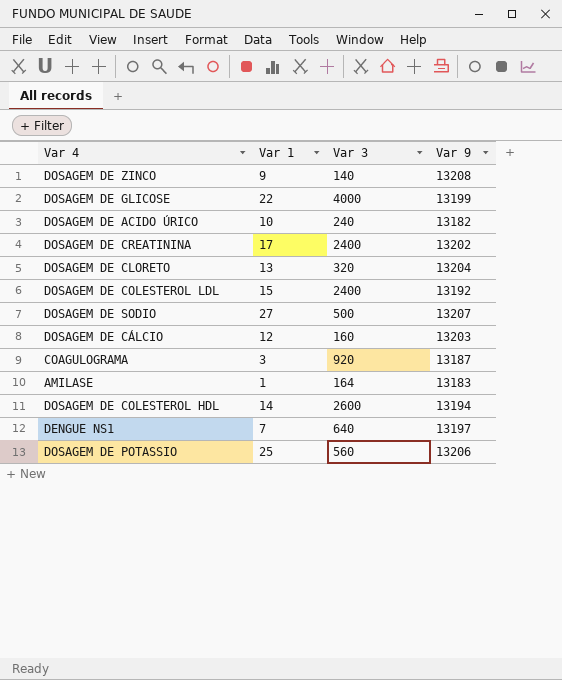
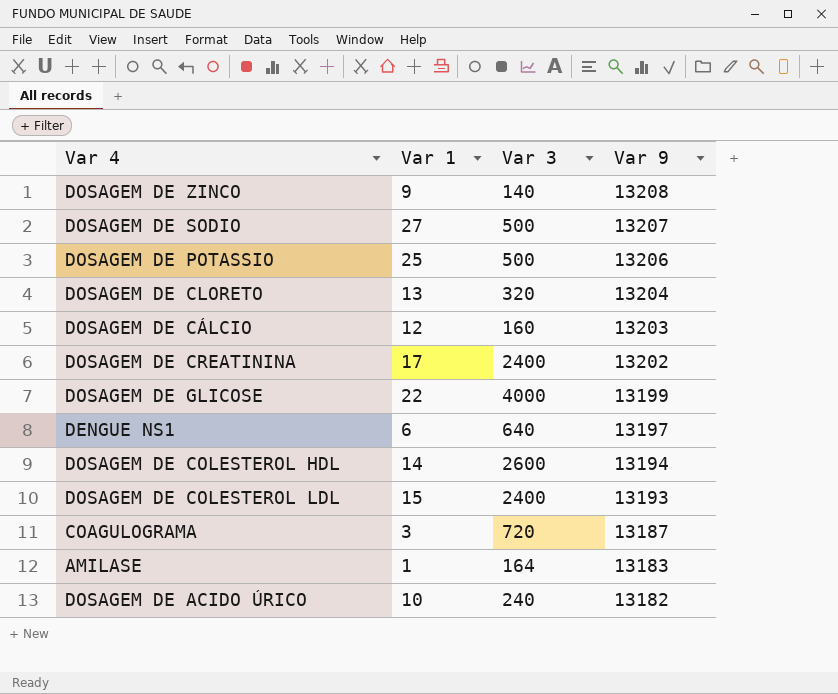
row order: none -> Var 9 descending
DOSAGEM DE POTASSIO | Var 3: 560 -> 500
DENGUE NS1 | Var 1: 7 -> 6
DOSAGEM DE COLESTEROL LDL | Var 9: 13192 -> 13193
COAGULOGRAMA | Var 3: 920 -> 720

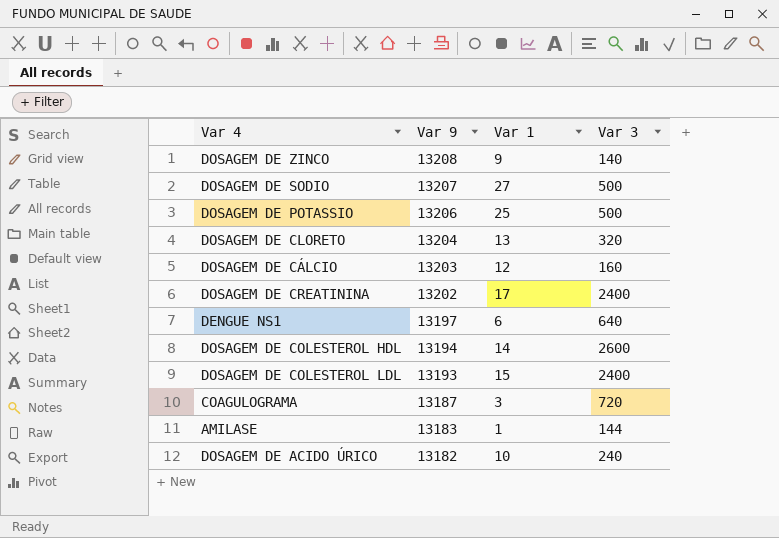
column Var 9 | position: 4 -> 2
row DOSAGEM DE GLICOSE: 22 | 4000 | 13199 -> none
AMILASE | Var 3: 164 -> 144

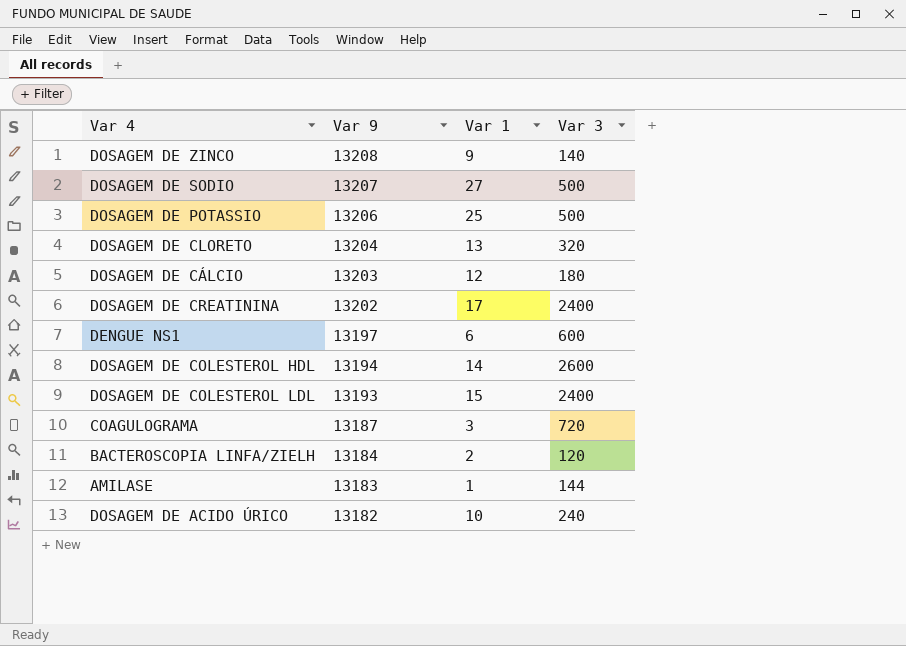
DOSAGEM DE CÁLCIO | Var 3: 160 -> 180
DENGUE NS1 | Var 3: 640 -> 600
row BACTEROSCOPIA LINFA/ZIELH: none -> 13184 | 2 | 120

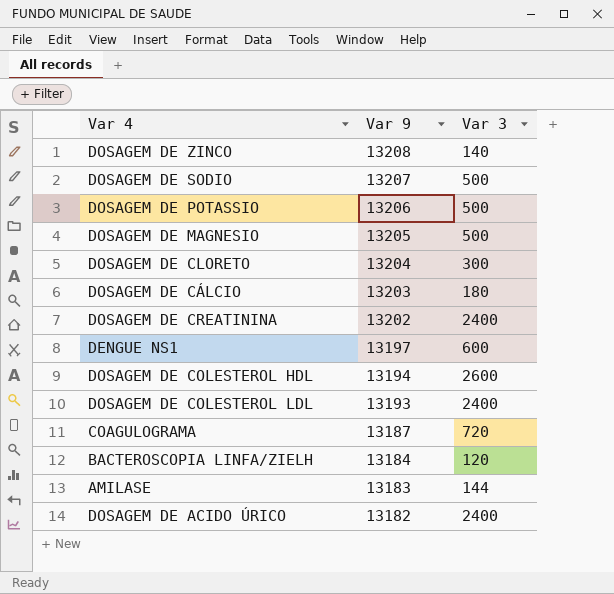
column Var 1 | position: 3 -> none
row DOSAGEM DE MAGNESIO: none -> 13205 | 500
DOSAGEM DE CLORETO | Var 3: 320 -> 300
DOSAGEM DE ACIDO ÚRICO | Var 3: 240 -> 2400

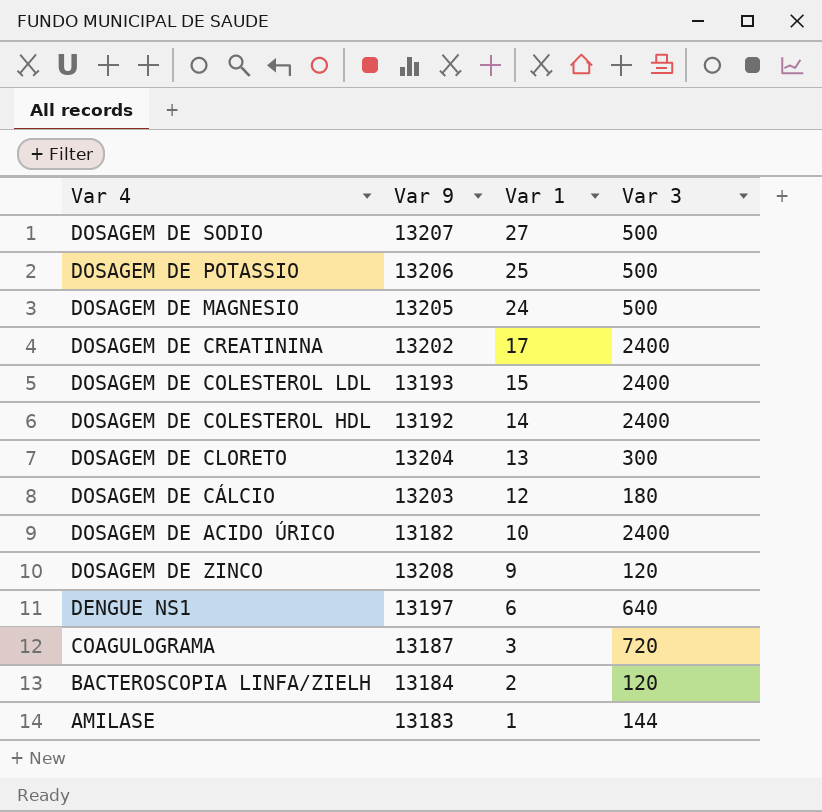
row order: Var 9 descending -> Var 1 descending
column Var 1 | position: none -> 3
DOSAGEM DE COLESTEROL HDL | Var 9: 13194 -> 13192
DOSAGEM DE COLESTEROL HDL | Var 3: 2600 -> 2400
DOSAGEM DE ZINCO | Var 3: 140 -> 120
DENGUE NS1 | Var 3: 600 -> 640

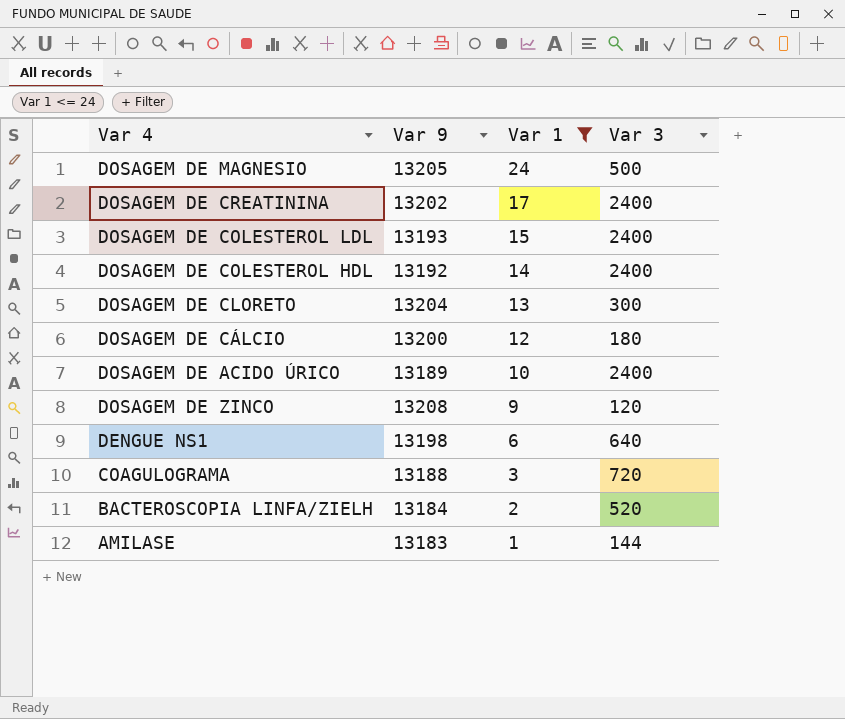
filter: none -> Var 1 <= 24
DOSAGEM DE CÁLCIO | Var 9: 13203 -> 13200
DOSAGEM DE ACIDO ÚRICO | Var 9: 13182 -> 13189
DENGUE NS1 | Var 9: 13197 -> 13198
COAGULOGRAMA | Var 9: 13187 -> 13188
BACTEROSCOPIA LINFA/ZIELH | Var 3: 120 -> 520

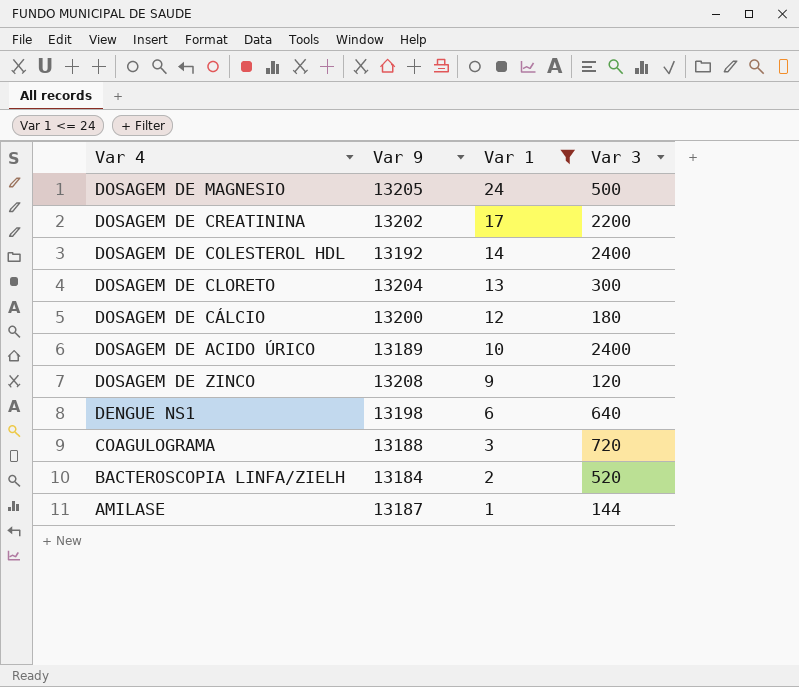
row DOSAGEM DE COLESTEROL LDL: 13193 | 15 | 2400 -> none
DOSAGEM DE CREATININA | Var 3: 2400 -> 2200
AMILASE | Var 9: 13183 -> 13187

